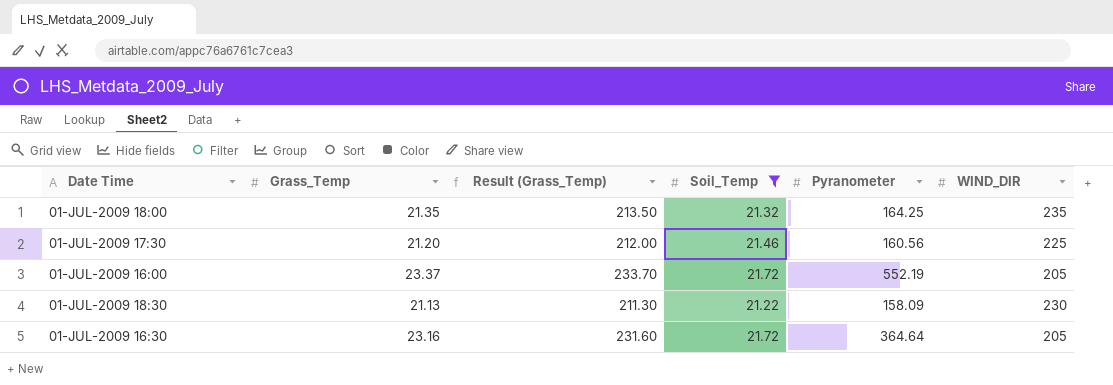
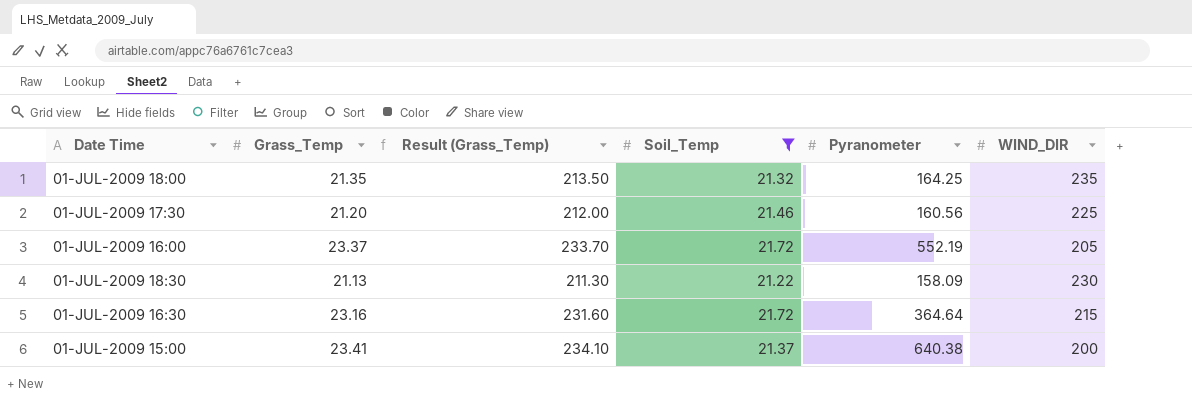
01-JUL-2009 16:30 | WIND_DIR: 205 -> 215
row 01-JUL-2009 15:00: none -> 23.41 | 234.10 | 21.37 | 640.38 | 200

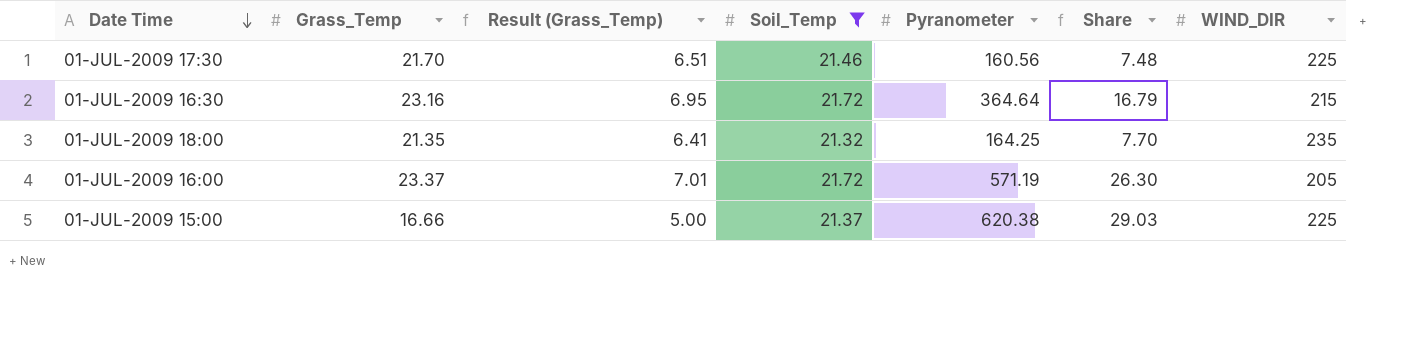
row order: none -> Date Time descending
column Result (Grass_Temp) | formula: [Grass_Temp] * 10 -> [Grass_Temp] * 0.3
column Share | formula: none -> [Pyranometer] / [Soil_Temp]
row 01-JUL-2009 18:30: 21.13 | 211.30 | 21.22 | 158.09 | 230 -> none
01-JUL-2009 17:30 | Grass_Temp: 21.20 -> 21.70
01-JUL-2009 16:00 | Pyranometer: 552.19 -> 571.19
01-JUL-2009 15:00 | Grass_Temp: 23.41 -> 16.66
01-JUL-2009 15:00 | Pyranometer: 640.38 -> 620.38
01-JUL-2009 15:00 | WIND_DIR: 200 -> 225

